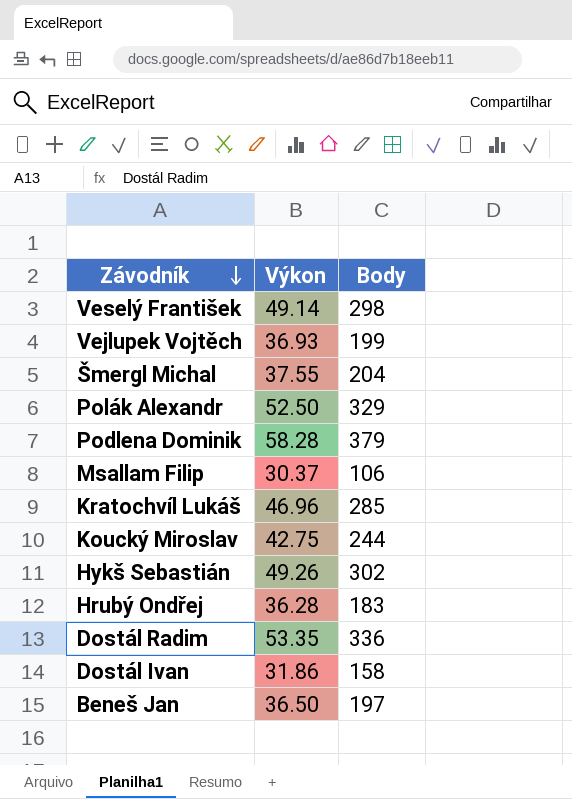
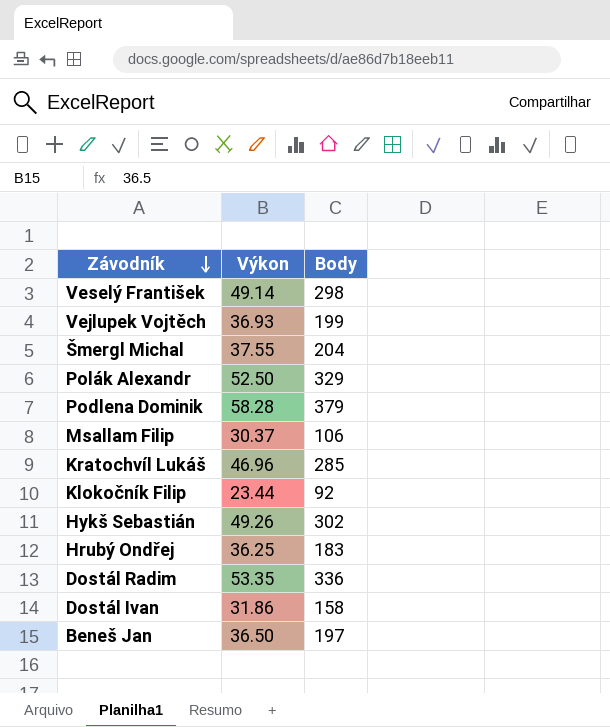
row Koucký Miroslav: 42.75 | 244 -> none
row Klokočník Filip: none -> 23.44 | 92
Hrubý Ondřej | Výkon: 36.28 -> 36.25

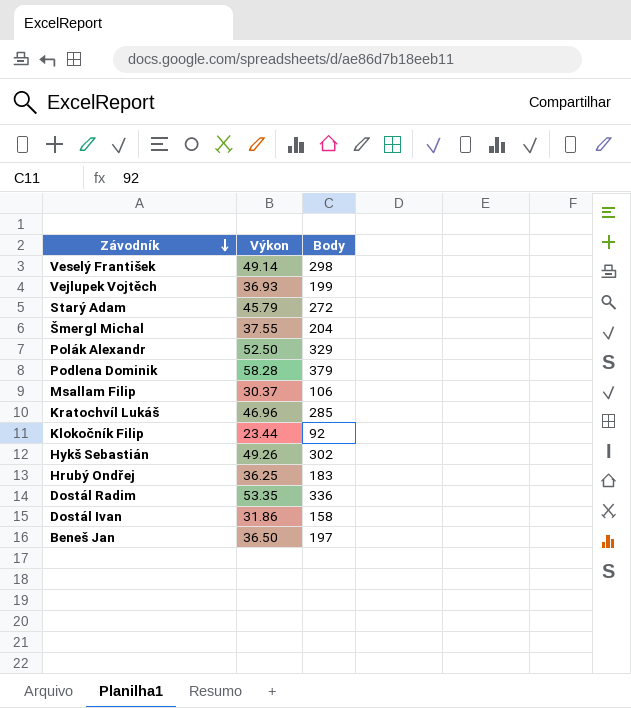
row Starý Adam: none -> 45.79 | 272

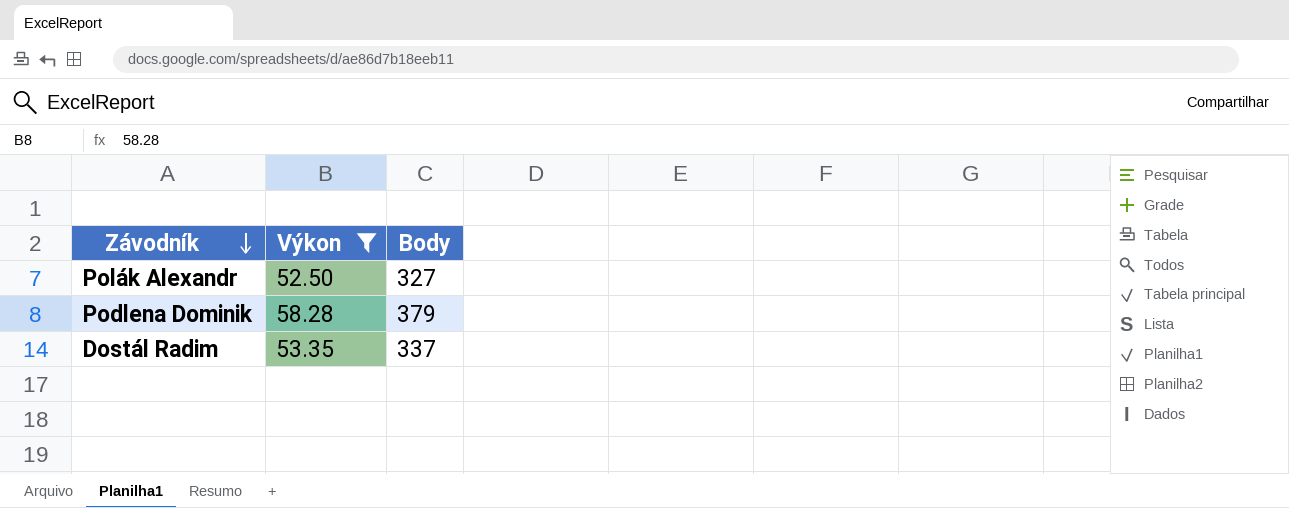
filter: none -> Výkon >= 52.50
Polák Alexandr | Body: 329 -> 327
Dostál Radim | Body: 336 -> 337

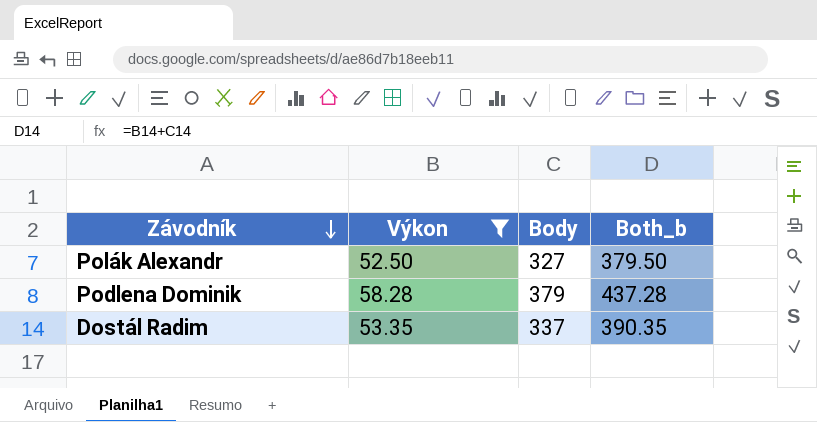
column Both_b | formula: none -> [Výkon] + [Body]

